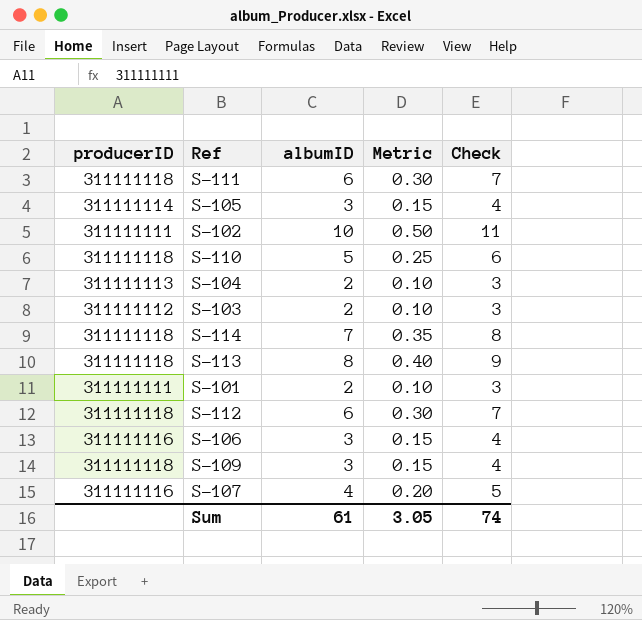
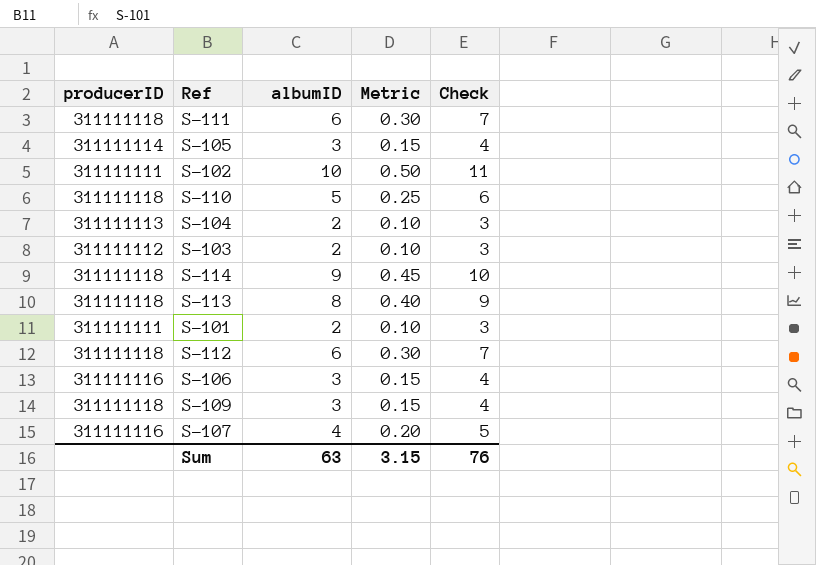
S-114 | albumID: 7 -> 9
S-114 | Metric: 0.35 -> 0.45
S-114 | Check: 8 -> 10
Sum | albumID: 61 -> 63
Sum | Metric: 3.05 -> 3.15
Sum | Check: 74 -> 76

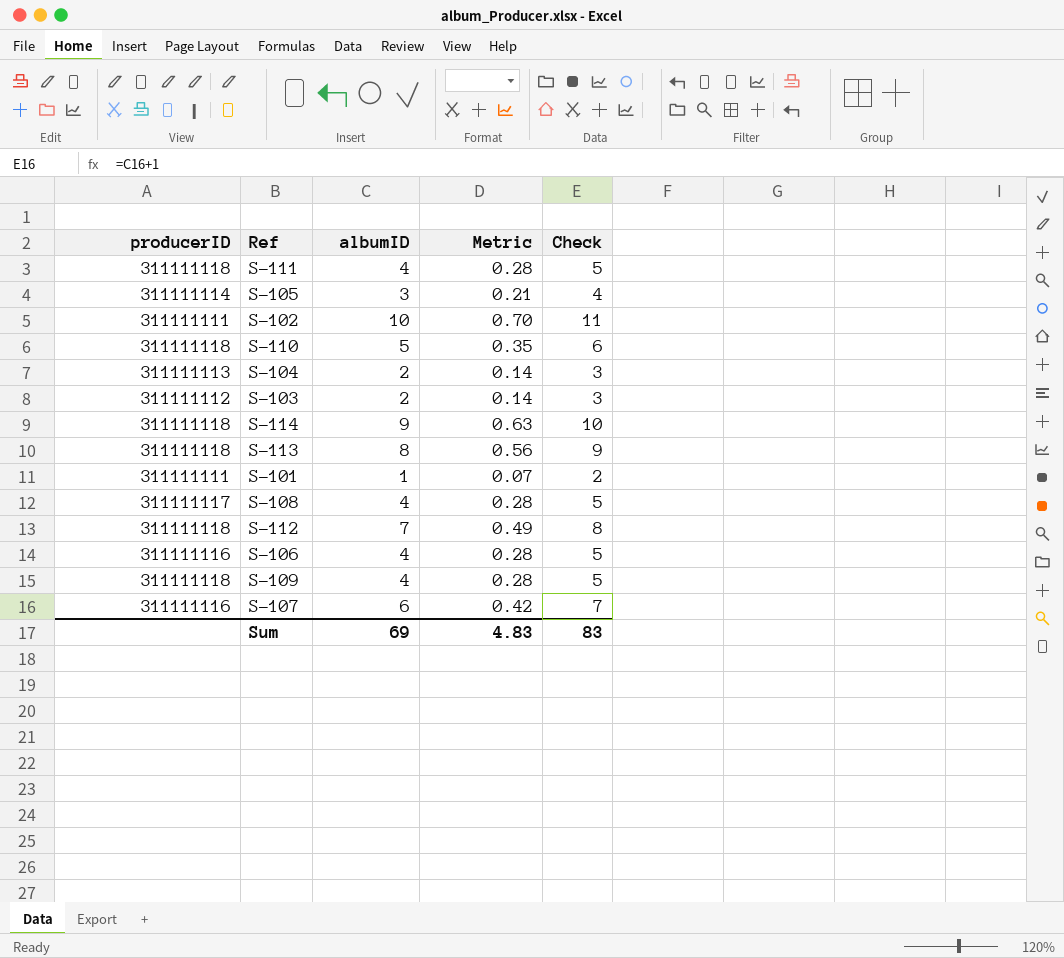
column Metric | formula: [albumID] * 0.05 -> [albumID] * 0.07
S-111 | albumID: 6 -> 4
S-111 | Check: 7 -> 5
S-101 | albumID: 2 -> 1
S-101 | Check: 3 -> 2
row S-108: none -> 311111117 | 4 | 0.28 | 5
S-112 | albumID: 6 -> 7
S-112 | Check: 7 -> 8
S-106 | albumID: 3 -> 4
S-106 | Check: 4 -> 5
S-109 | albumID: 3 -> 4
S-109 | Check: 4 -> 5
S-107 | albumID: 4 -> 6
S-107 | Check: 5 -> 7
Sum | albumID: 63 -> 69
Sum | Metric: 3.15 -> 4.83
Sum | Check: 76 -> 83

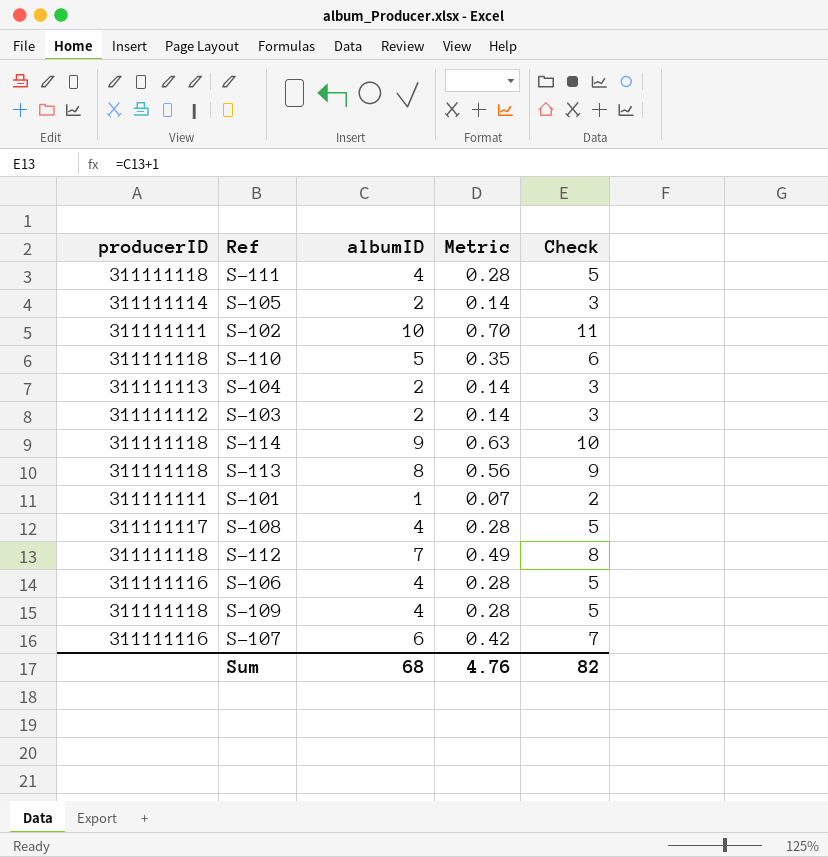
S-105 | albumID: 3 -> 2
S-105 | Metric: 0.21 -> 0.14
S-105 | Check: 4 -> 3
Sum | albumID: 69 -> 68
Sum | Metric: 4.83 -> 4.76
Sum | Check: 83 -> 82

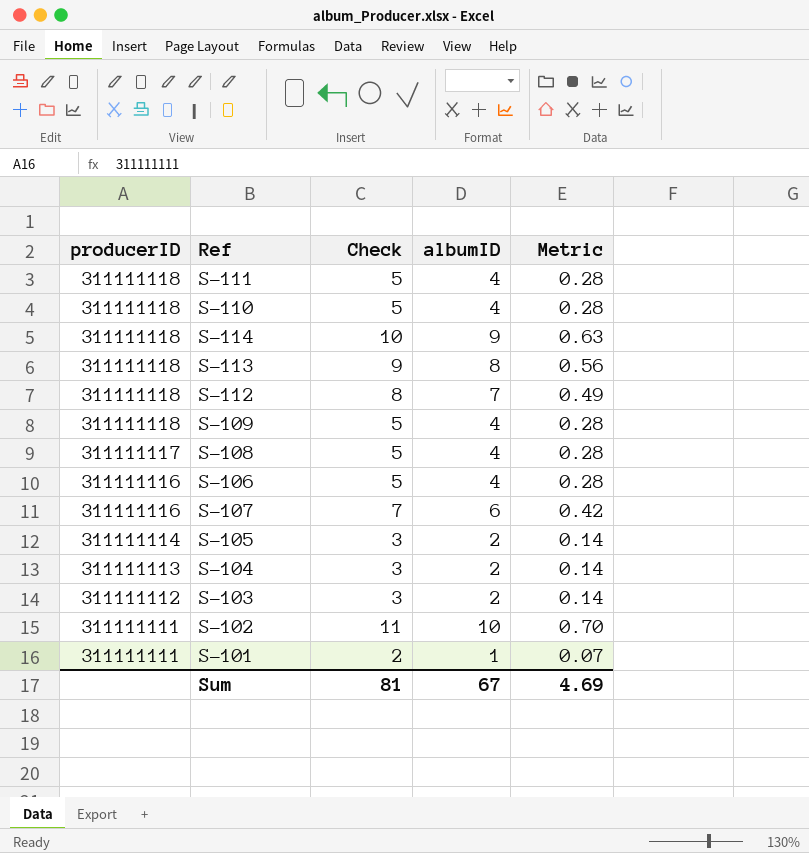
row order: none -> producerID descending
column Check | position: 5 -> 3
S-110 | Check: 6 -> 5
S-110 | albumID: 5 -> 4
S-110 | Metric: 0.35 -> 0.28
Sum | Check: 82 -> 81
Sum | albumID: 68 -> 67
Sum | Metric: 4.76 -> 4.69

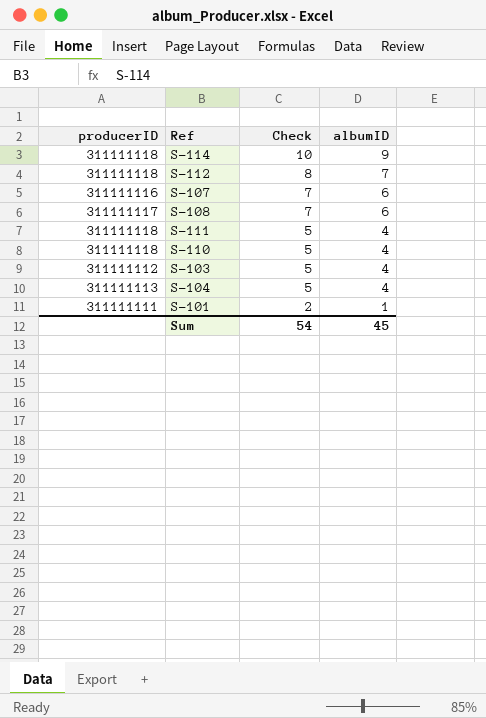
row order: producerID descending -> Check descending
column Metric | formula: [albumID] * 0.07 -> none
row S-113: 311111118 | 9 | 8 | 0.56 -> none
row S-109: 311111118 | 5 | 4 | 0.28 -> none
row S-106: 311111116 | 5 | 4 | 0.28 -> none
row S-105: 311111114 | 3 | 2 | 0.14 -> none
row S-102: 311111111 | 11 | 10 | 0.70 -> none
S-108 | Check: 5 -> 7
S-108 | albumID: 4 -> 6
S-103 | Check: 3 -> 5
S-103 | albumID: 2 -> 4
S-104 | Check: 3 -> 5
S-104 | albumID: 2 -> 4
Sum | Check: 81 -> 54
Sum | albumID: 67 -> 45

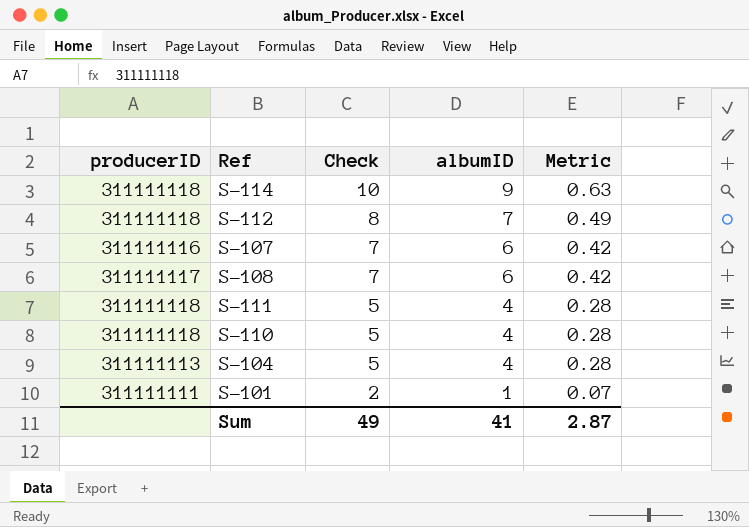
column Metric | formula: none -> [albumID] * 0.07
row S-103: 311111112 | 5 | 4 -> none
Sum | Check: 54 -> 49
Sum | albumID: 45 -> 41

